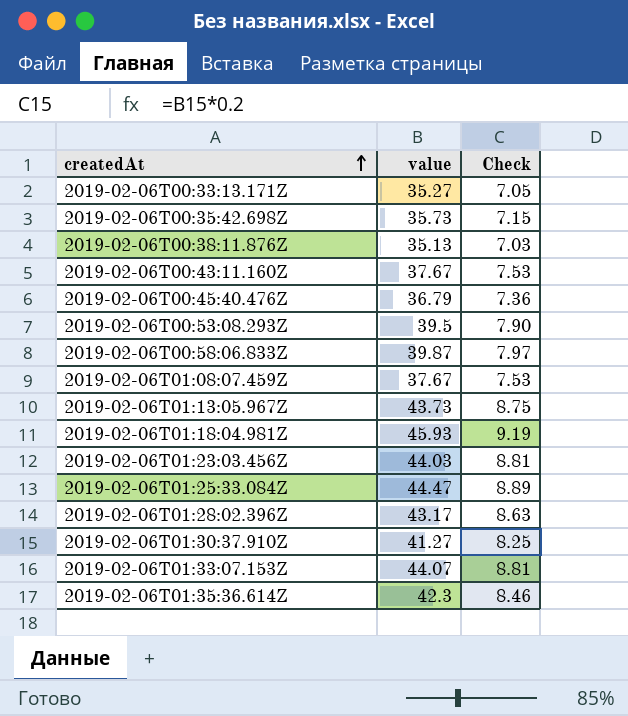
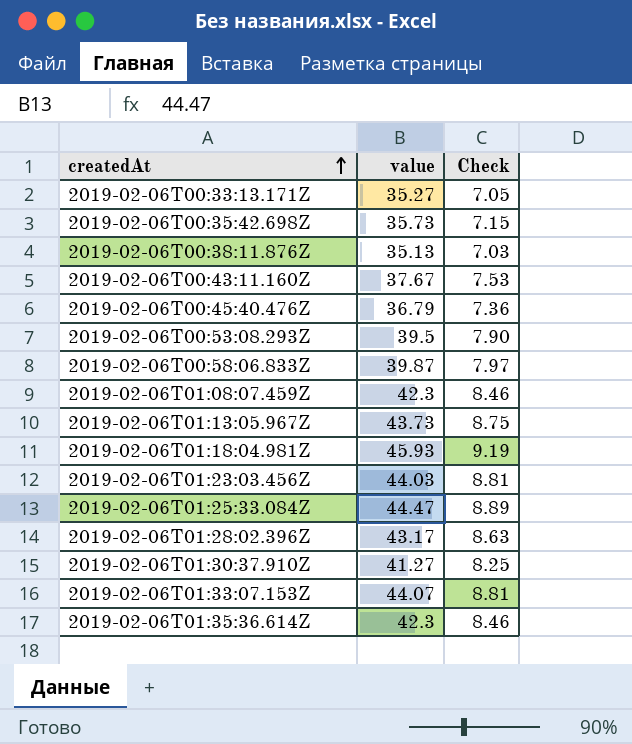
2019-02-06T01:08:07.459Z | value: 37.67 -> 42.3
2019-02-06T01:08:07.459Z | Check: 7.53 -> 8.46

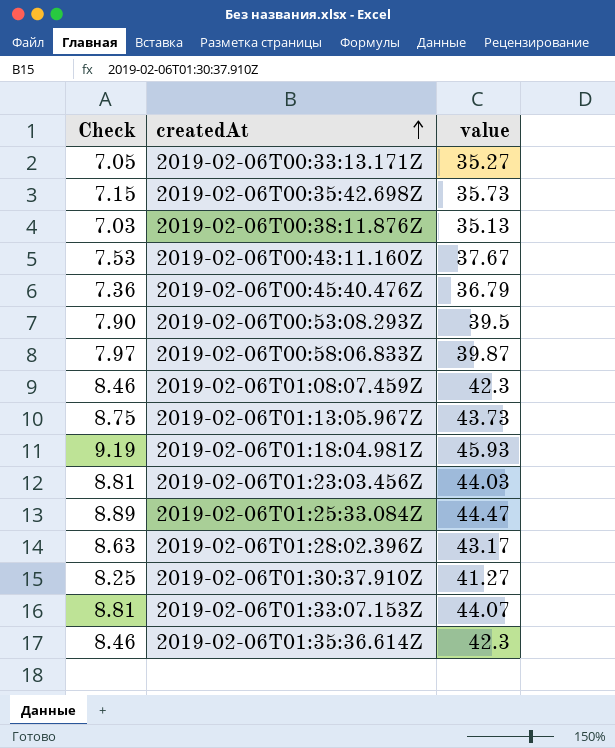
column Check | position: 3 -> 1

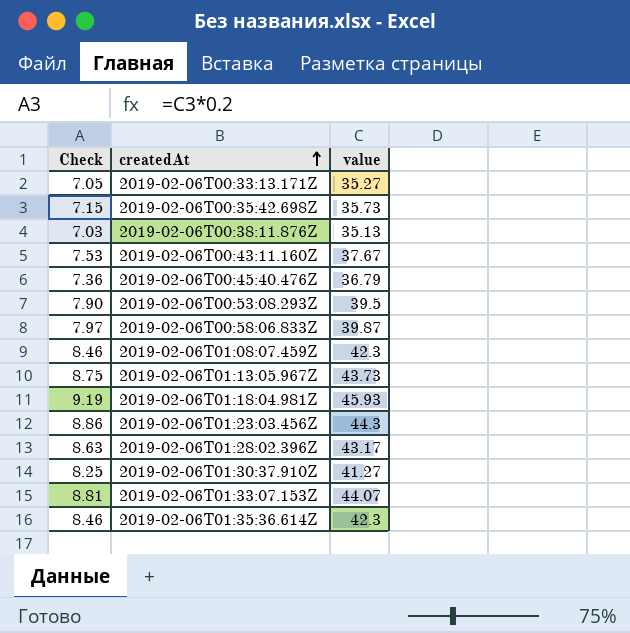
row 2019-02-06T01:25:33.084Z: 8.89 | 44.47 -> none
2019-02-06T01:23:03.456Z | Check: 8.81 -> 8.86
2019-02-06T01:23:03.456Z | value: 44.03 -> 44.3

